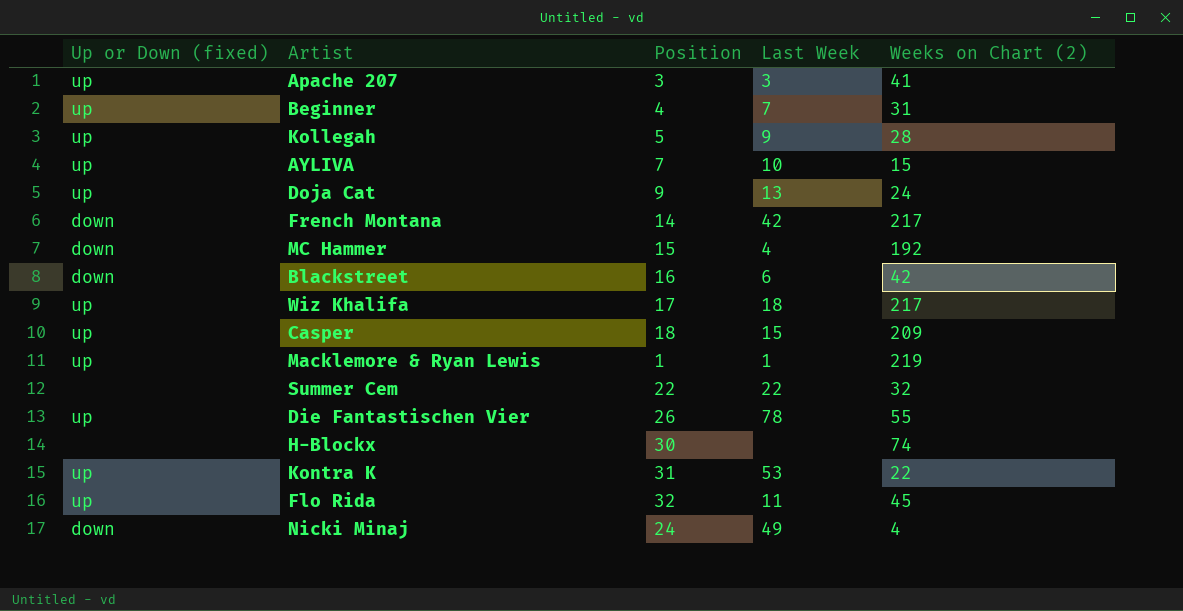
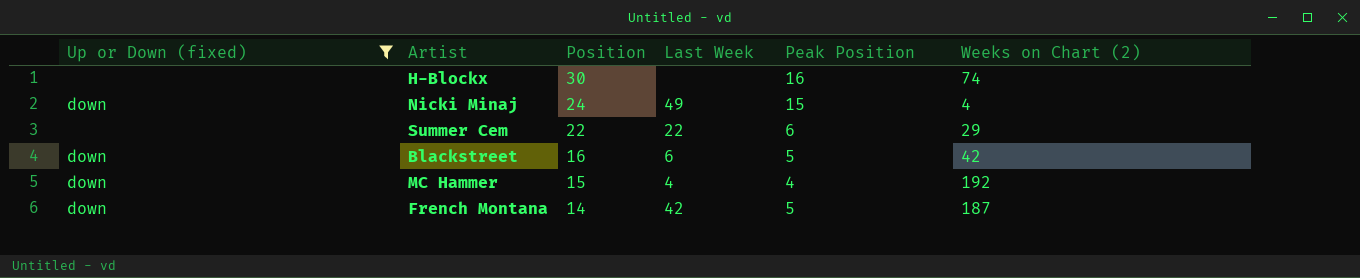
filter: none -> Up or Down (fixed) != up
row order: none -> Position descending
column Peak Position | position: none -> 5
Summer Cem | Weeks on Chart (2): 32 -> 29
French Montana | Weeks on Chart (2): 217 -> 187

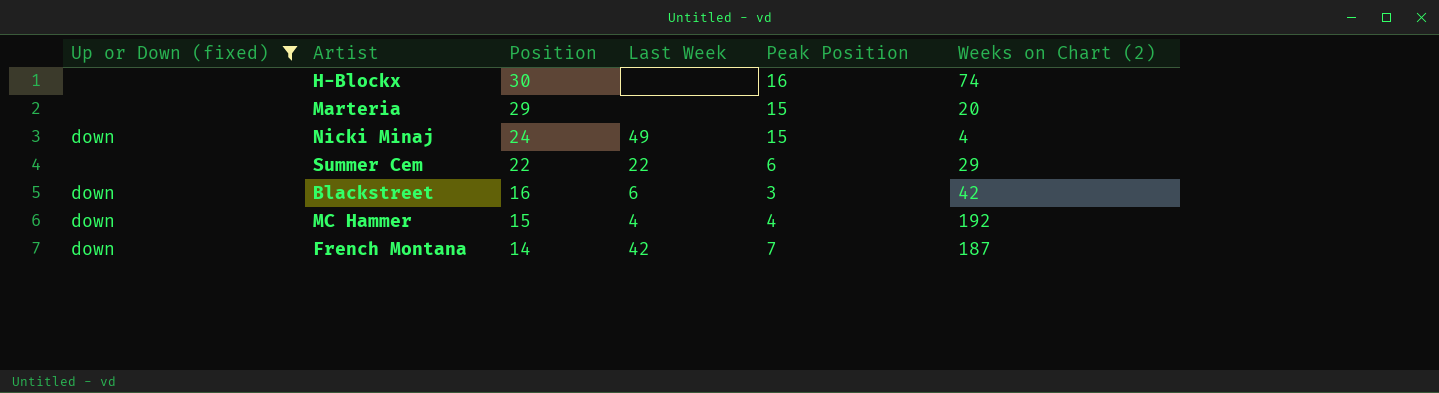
row Marteria: none -> none | 29 | none | 15 | 20
Blackstreet | Peak Position: 5 -> 3
French Montana | Peak Position: 5 -> 7

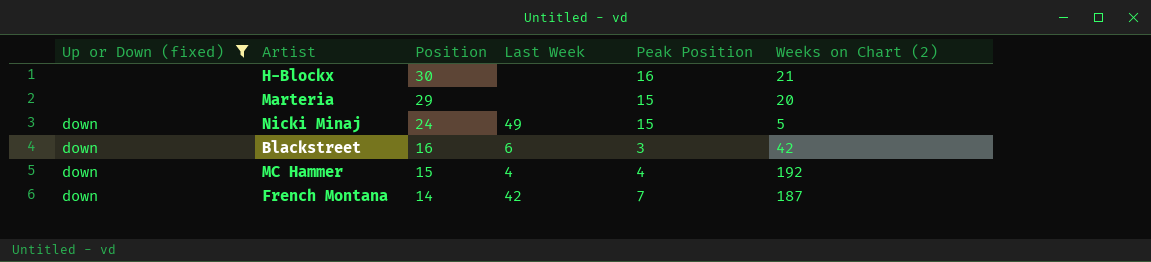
row Summer Cem: none | 22 | 22 | 6 | 29 -> none
H-Blockx | Weeks on Chart (2): 74 -> 21
Nicki Minaj | Weeks on Chart (2): 4 -> 5

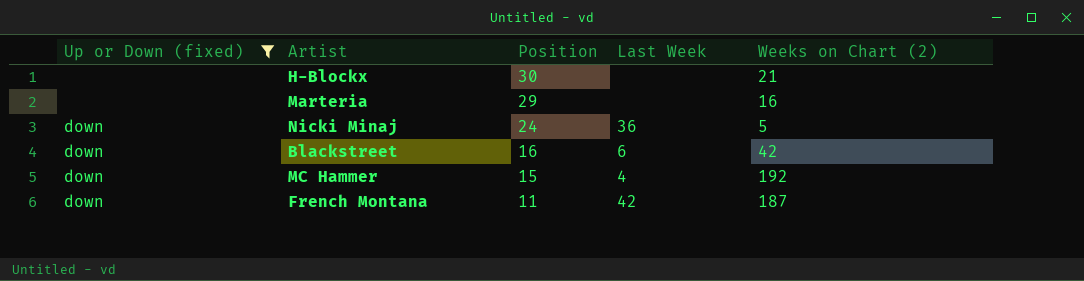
column Peak Position | position: 5 -> none
Marteria | Weeks on Chart (2): 20 -> 16
Nicki Minaj | Last Week: 49 -> 36
French Montana | Position: 14 -> 11

